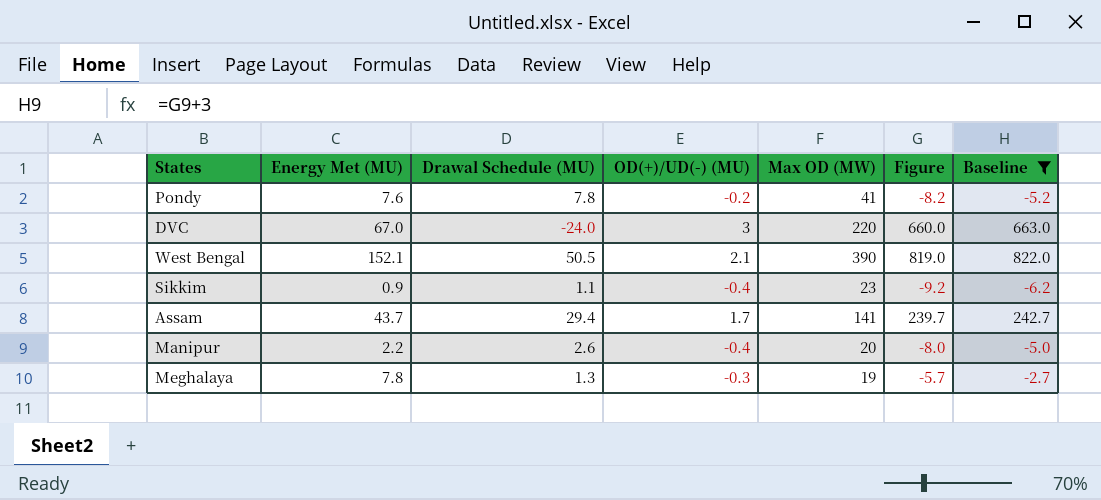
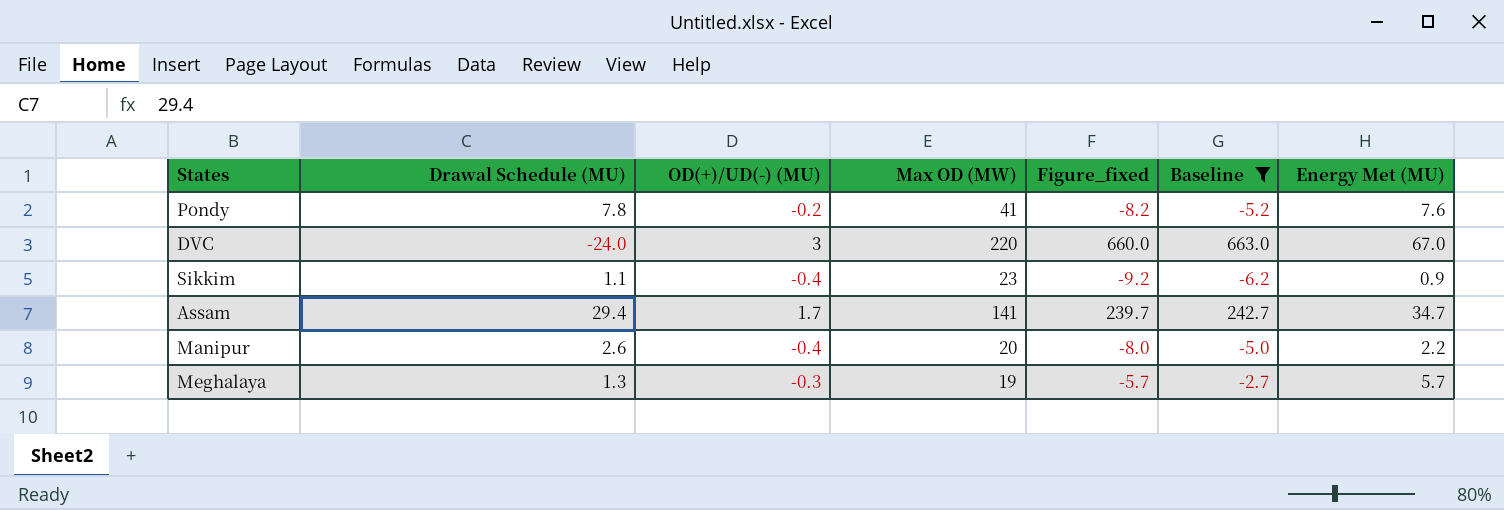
column name: Figure -> Figure_fixed
column Energy Met (MU) | position: 2 -> 7
row West Bengal: 152.1 | 50.5 | 2.1 | 390 | 819.0 | 822.0 -> none
Assam | Energy Met (MU): 43.7 -> 34.7
Meghalaya | Energy Met (MU): 7.8 -> 5.7

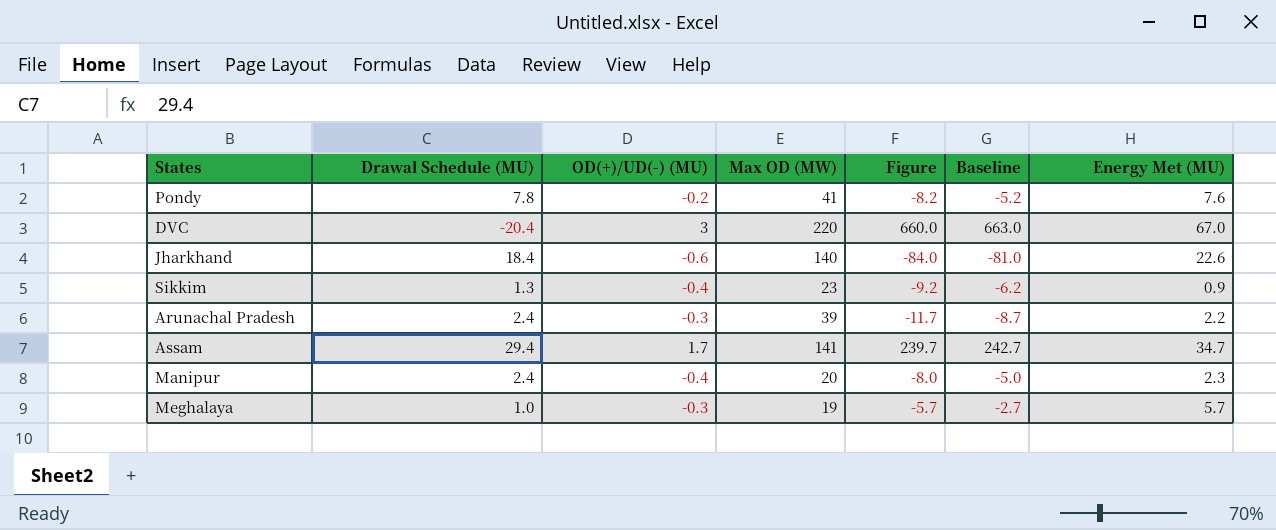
filter: Baseline >= -6.2 -> none
column name: Figure_fixed -> Figure
DVC | Drawal Schedule (MU): -24.0 -> -20.4
Sikkim | Drawal Schedule (MU): 1.1 -> 1.3
Manipur | Drawal Schedule (MU): 2.6 -> 2.4
Manipur | Energy Met (MU): 2.2 -> 2.3
Meghalaya | Drawal Schedule (MU): 1.3 -> 1.0

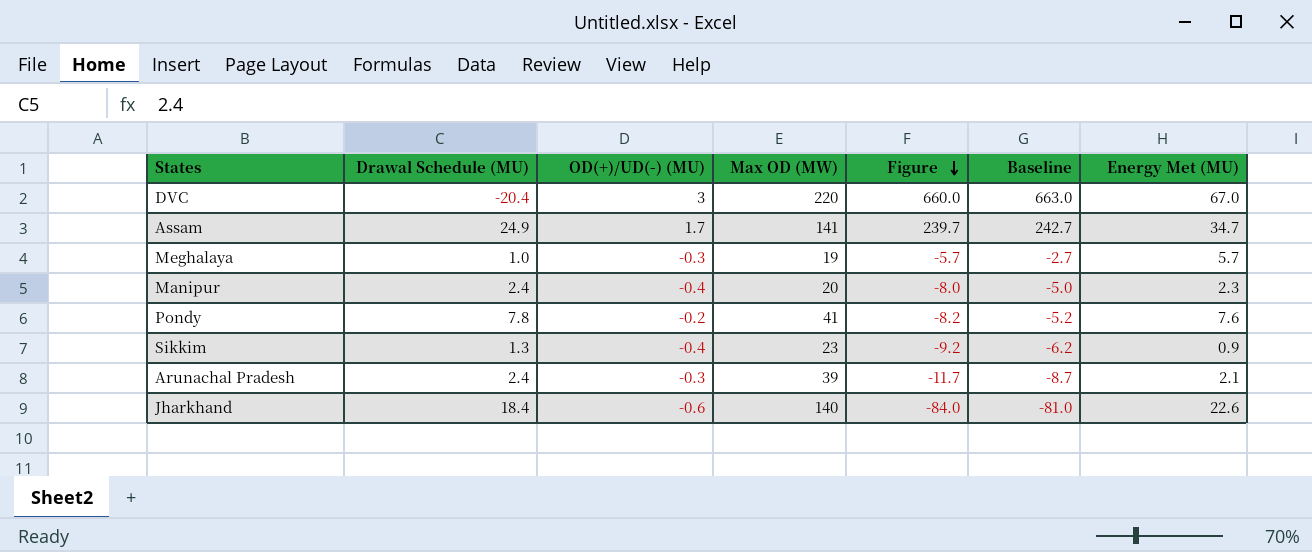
row order: none -> Figure descending
Assam | Drawal Schedule (MU): 29.4 -> 24.9
Arunachal Pradesh | Energy Met (MU): 2.2 -> 2.1

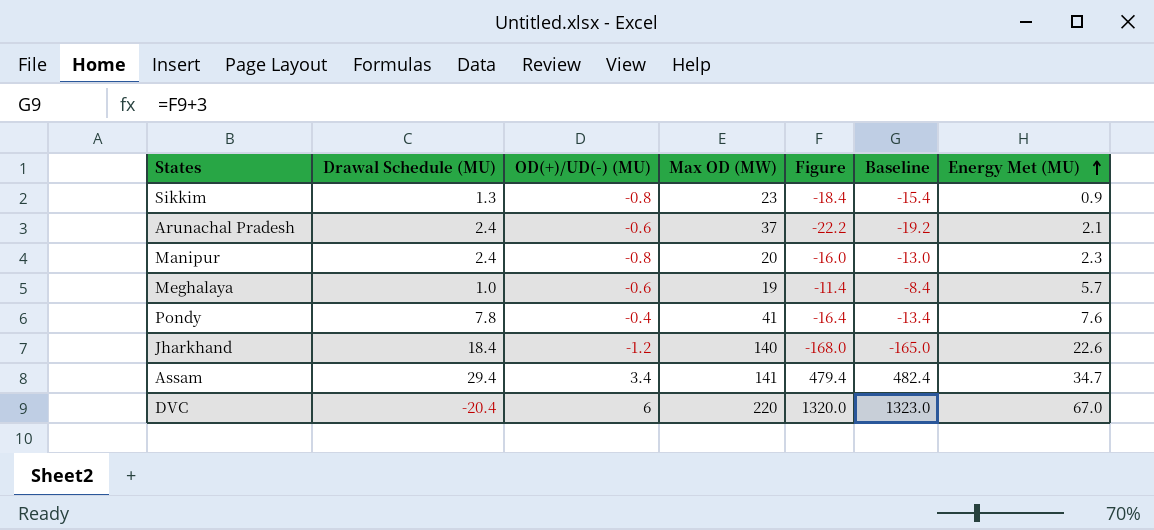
row order: Figure descending -> Energy Met (MU) ascending
Sikkim | OD(+)/UD(-) (MU): -0.4 -> -0.8
Sikkim | Figure: -9.2 -> -18.4
Sikkim | Baseline: -6.2 -> -15.4
Arunachal Pradesh | OD(+)/UD(-) (MU): -0.3 -> -0.6
Arunachal Pradesh | Max OD (MW): 39 -> 37
Arunachal Pradesh | Figure: -11.7 -> -22.2
Arunachal Pradesh | Baseline: -8.7 -> -19.2
Manipur | OD(+)/UD(-) (MU): -0.4 -> -0.8
Manipur | Figure: -8.0 -> -16.0
Manipur | Baseline: -5.0 -> -13.0
Meghalaya | OD(+)/UD(-) (MU): -0.3 -> -0.6
Meghalaya | Figure: -5.7 -> -11.4
Meghalaya | Baseline: -2.7 -> -8.4
Pondy | OD(+)/UD(-) (MU): -0.2 -> -0.4
Pondy | Figure: -8.2 -> -16.4
Pondy | Baseline: -5.2 -> -13.4
Jharkhand | OD(+)/UD(-) (MU): -0.6 -> -1.2
Jharkhand | Figure: -84.0 -> -168.0
Jharkhand | Baseline: -81.0 -> -165.0
Assam | Drawal Schedule (MU): 24.9 -> 29.4
Assam | OD(+)/UD(-) (MU): 1.7 -> 3.4
Assam | Figure: 239.7 -> 479.4
Assam | Baseline: 242.7 -> 482.4
DVC | OD(+)/UD(-) (MU): 3 -> 6
DVC | Figure: 660.0 -> 1320.0
DVC | Baseline: 663.0 -> 1323.0

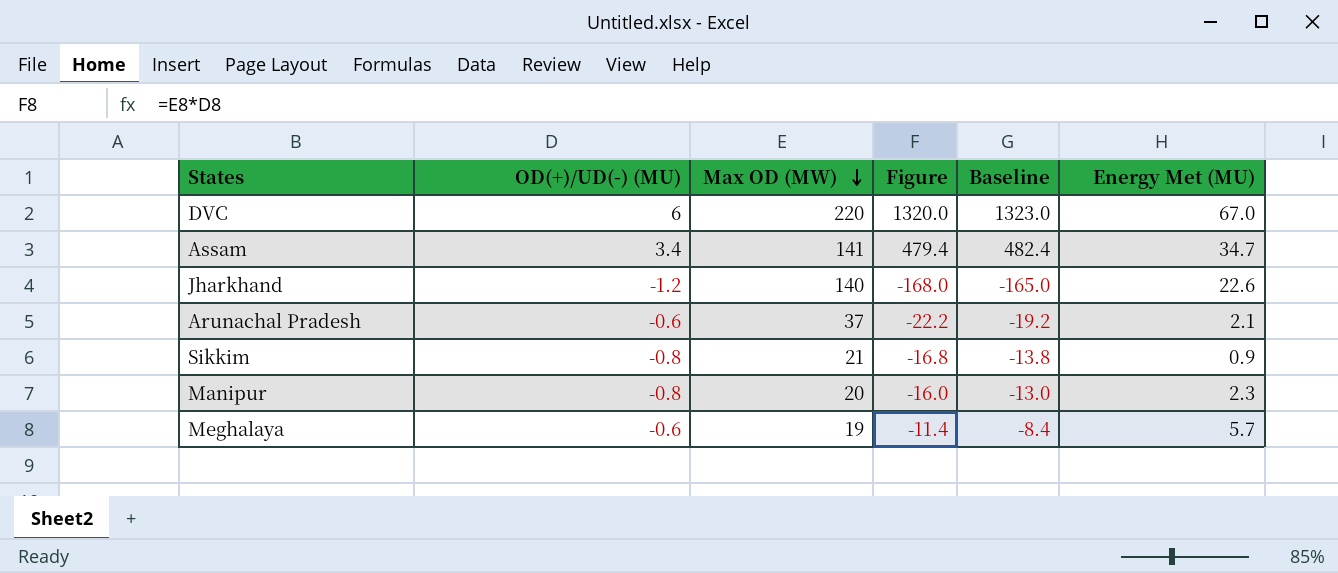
row order: Energy Met (MU) ascending -> Max OD (MW) descending
column Drawal Schedule (MU) | position: 2 -> none
row Pondy: 7.8 | -0.4 | 41 | -16.4 | -13.4 | 7.6 -> none
Sikkim | Max OD (MW): 23 -> 21
Sikkim | Figure: -18.4 -> -16.8
Sikkim | Baseline: -15.4 -> -13.8

